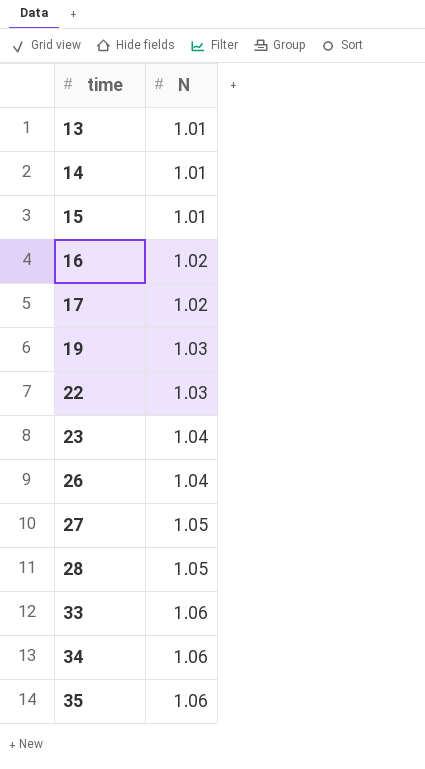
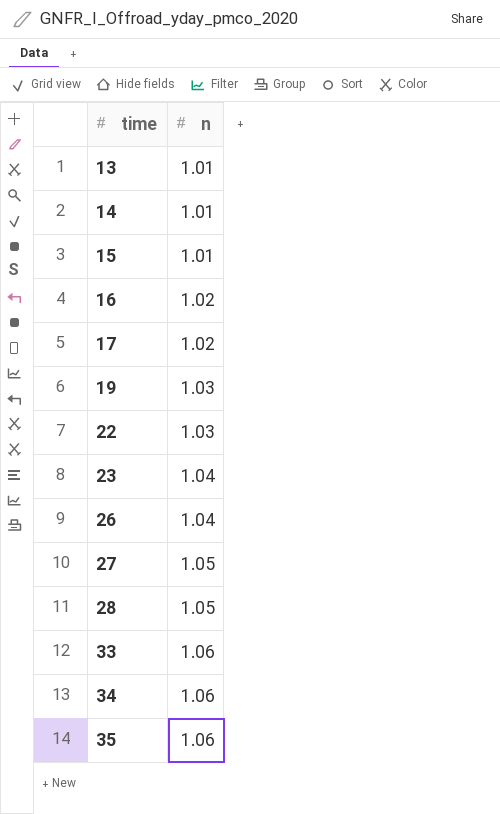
column name: N -> n

